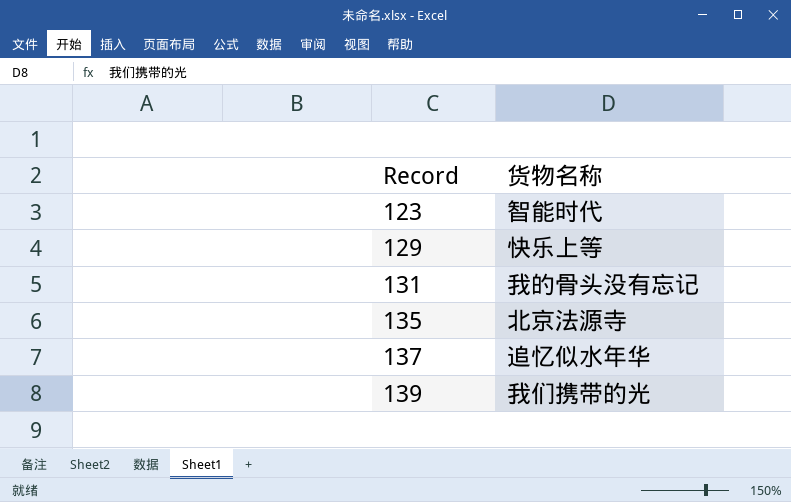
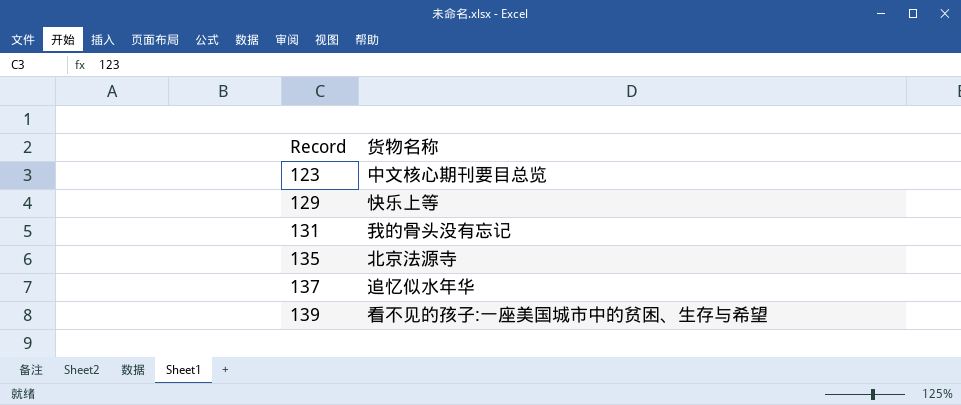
123 | 货物名称: 智能时代 -> 中文核心期刊要目总览
139 | 货物名称: 我们携带的光 -> 看不见的孩子:一座美国城市中的贫困、生存与希望

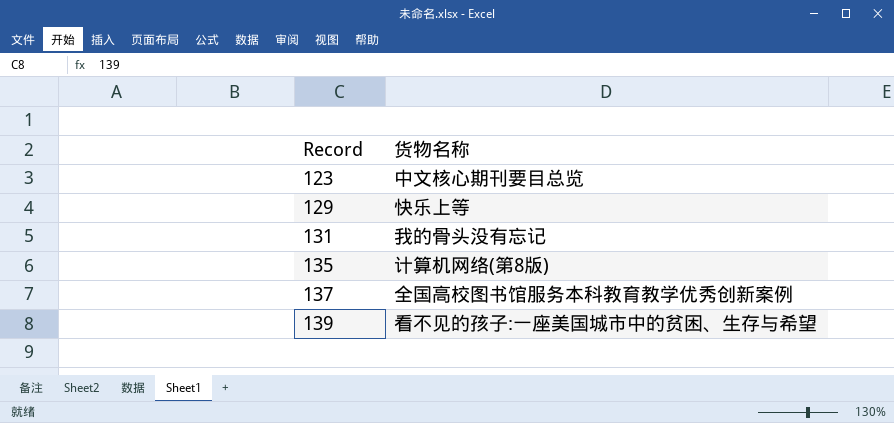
135 | 货物名称: 北京法源寺 -> 计算机网络(第8版)
137 | 货物名称: 追忆似水年华 -> 全国高校图书馆服务本科教育教学优秀创新案例

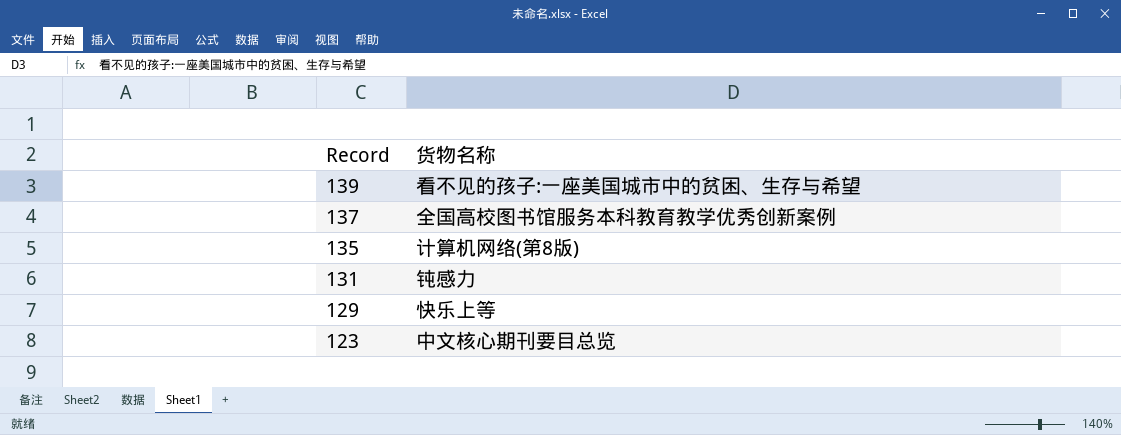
row order: Record ascending -> Record descending
131 | 货物名称: 我的骨头没有忘记 -> 钝感力

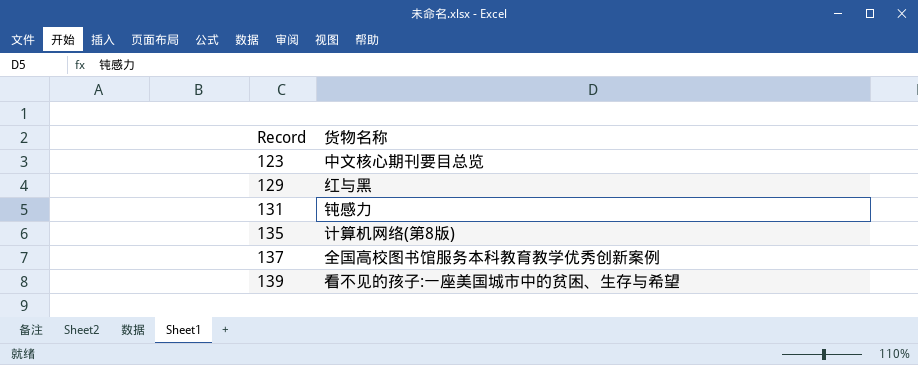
row order: Record descending -> Record ascending
129 | 货物名称: 快乐上等 -> 红与黑

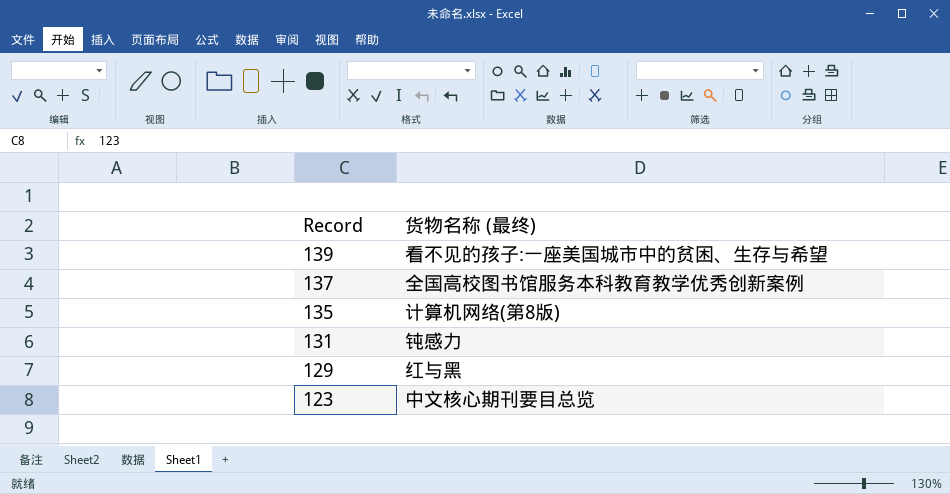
row order: Record ascending -> Record descending
column name: 货物名称 -> 货物名称 (最终)

